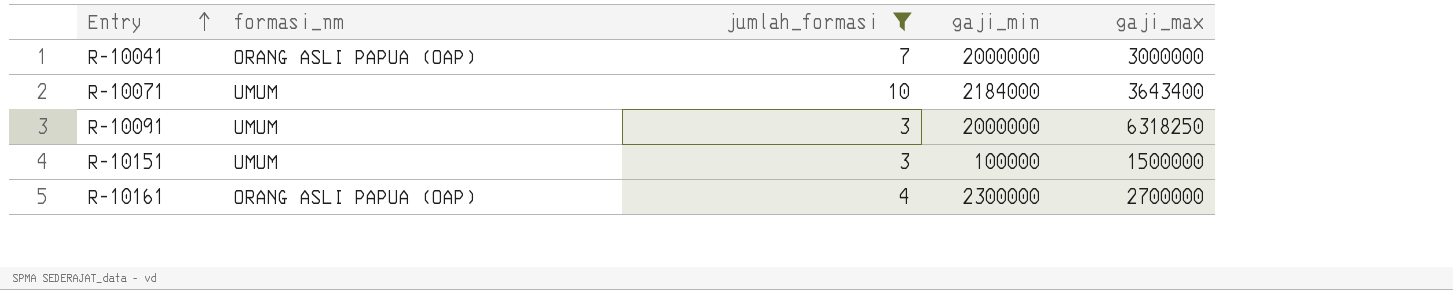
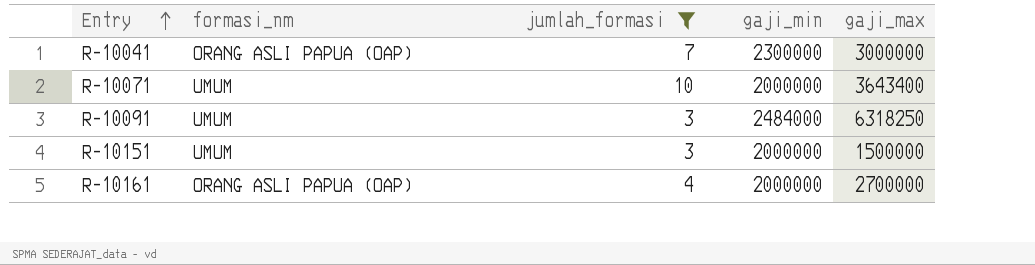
R-10041 | gaji_min: 2000000 -> 2300000
R-10071 | gaji_min: 2184000 -> 2000000
R-10091 | gaji_min: 2000000 -> 2484000
R-10151 | gaji_min: 100000 -> 2000000
R-10161 | gaji_min: 2300000 -> 2000000

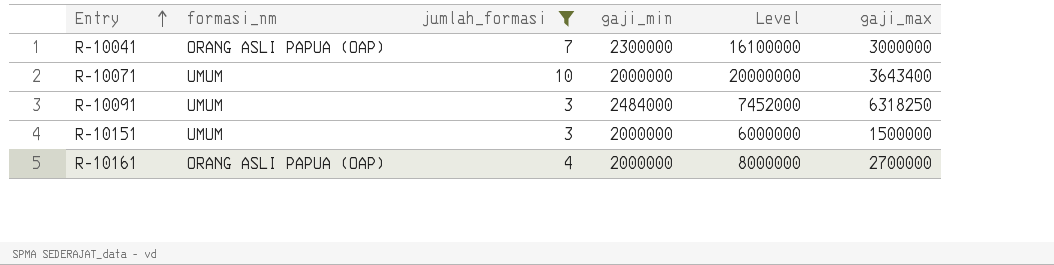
column Level | formula: none -> [jumlah_formasi] * [gaji_min]

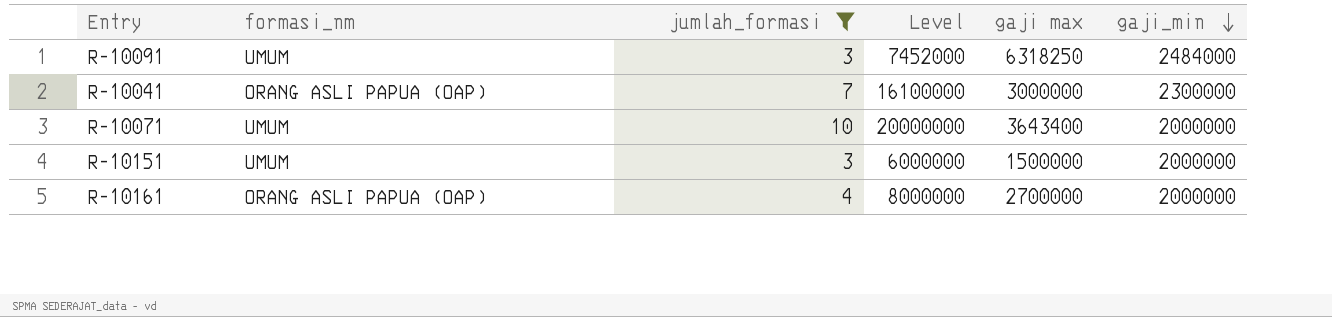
row order: Entry ascending -> gaji_min descending
column name: gaji_max -> gaji max
column gaji_min | position: 4 -> 6

